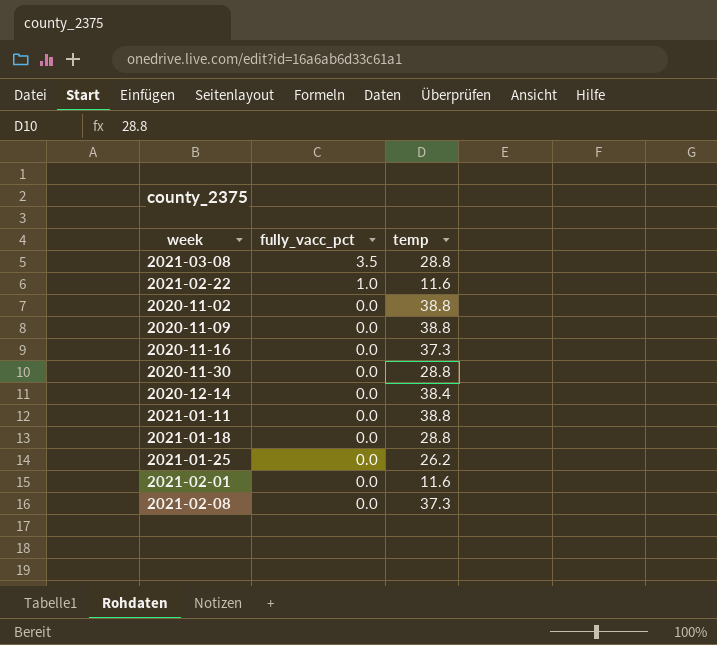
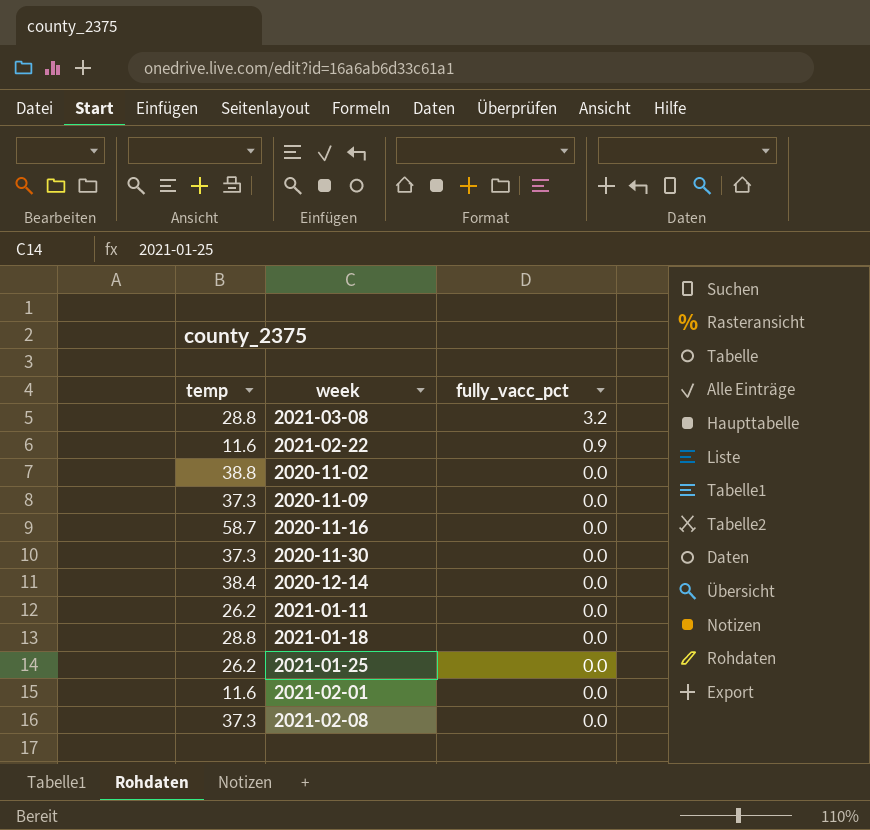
column temp | position: 3 -> 1
2021-03-08 | fully_vacc_pct: 3.5 -> 3.2
2021-02-22 | fully_vacc_pct: 1.0 -> 0.9
2020-11-09 | temp: 38.8 -> 37.3
2020-11-16 | temp: 37.3 -> 58.7
2020-11-30 | temp: 28.8 -> 37.3
2021-01-11 | temp: 38.8 -> 26.2

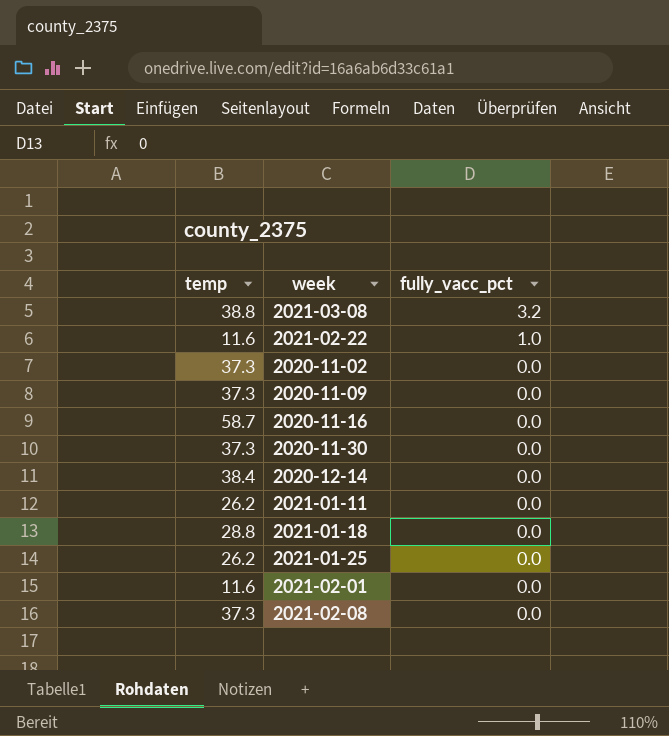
2021-03-08 | temp: 28.8 -> 38.8
2021-02-22 | fully_vacc_pct: 0.9 -> 1.0
2020-11-02 | temp: 38.8 -> 37.3

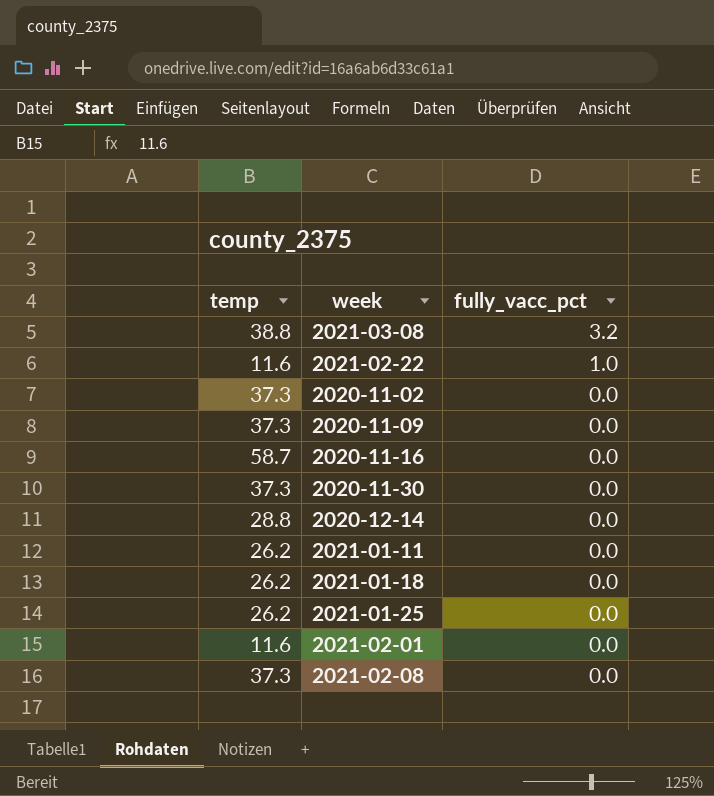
2020-12-14 | temp: 38.4 -> 28.8
2021-01-18 | temp: 28.8 -> 26.2

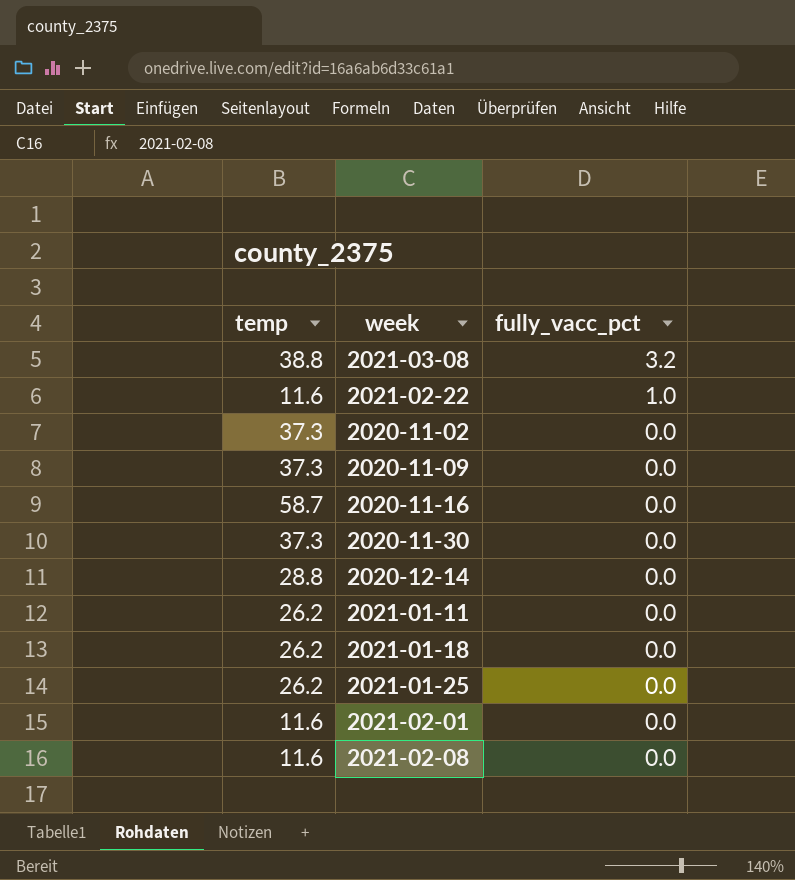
2021-02-08 | temp: 37.3 -> 11.6

